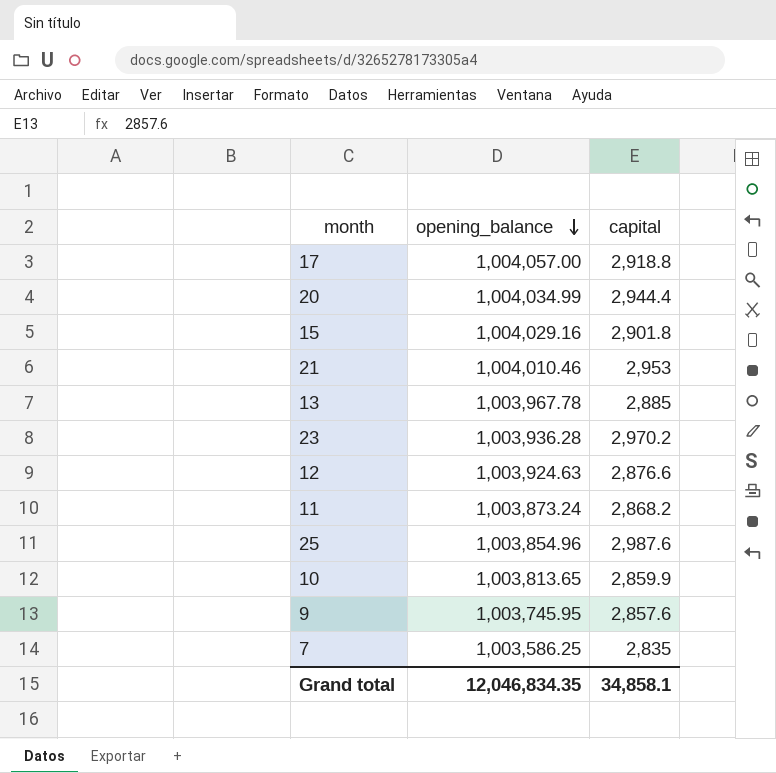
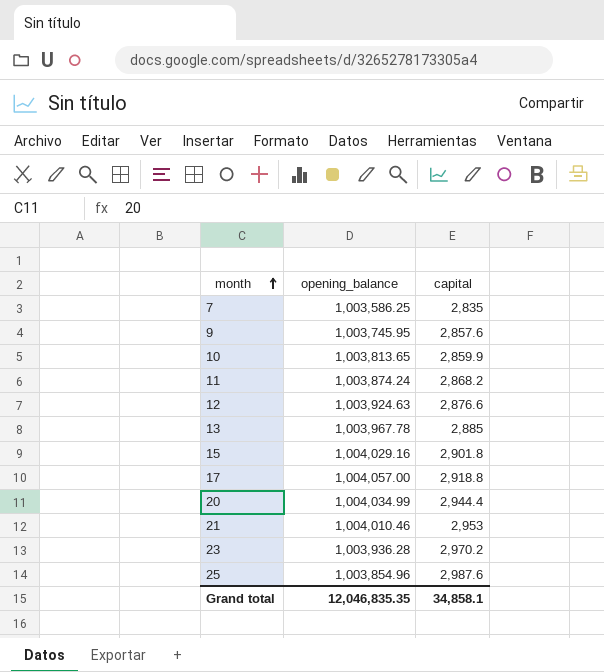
row order: opening_balance descending -> month ascending
11 | opening_balance: 1,003,873.24 -> 1,003,874.24
Grand total | opening_balance: 12,046,834.35 -> 12,046,835.35

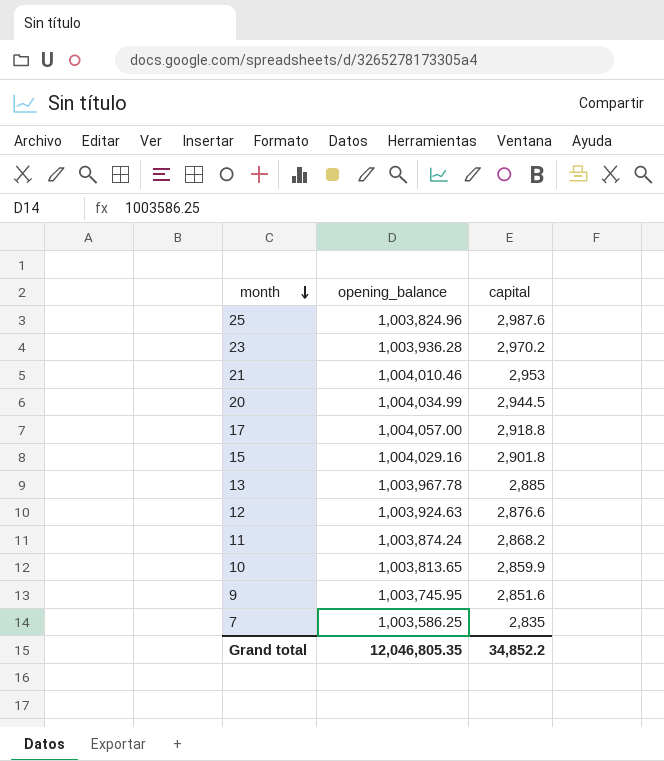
row order: month ascending -> month descending
25 | opening_balance: 1,003,854.96 -> 1,003,824.96
20 | capital: 2,944.4 -> 2,944.5
9 | capital: 2,857.6 -> 2,851.6
Grand total | opening_balance: 12,046,835.35 -> 12,046,805.35
Grand total | capital: 34,858.1 -> 34,852.2

